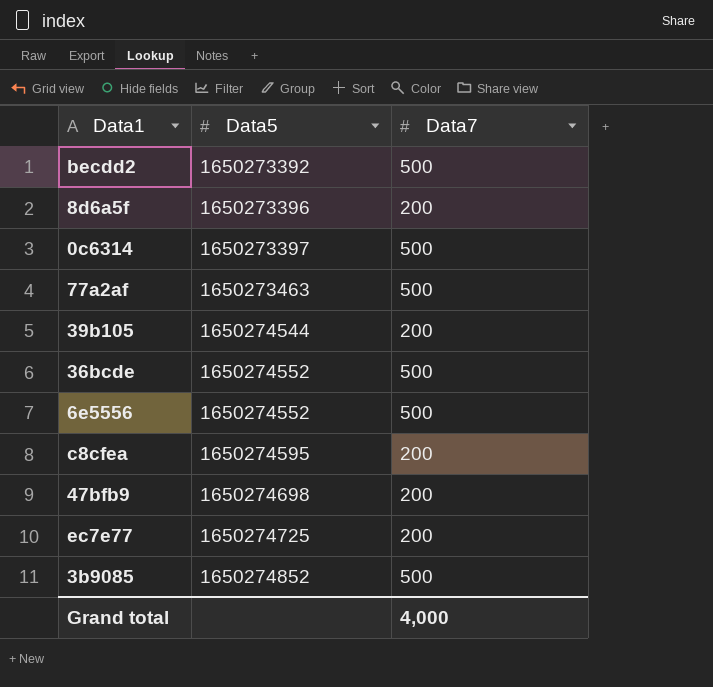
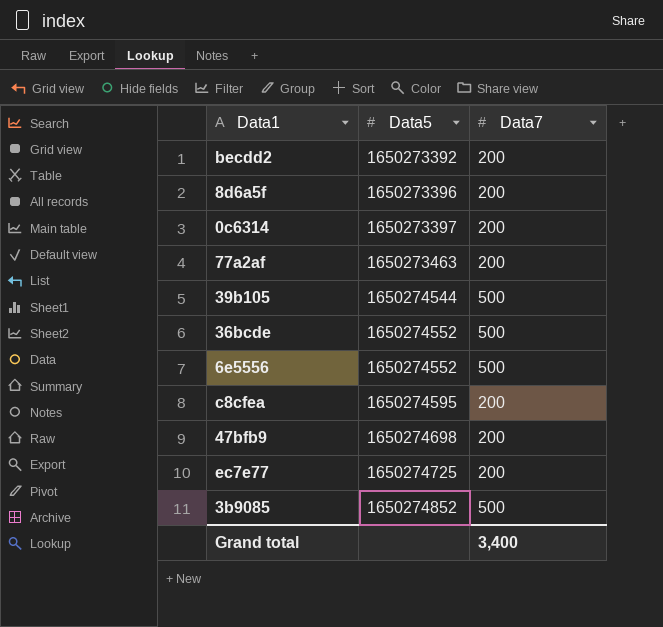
becdd2 | Data7: 500 -> 200
0c6314 | Data7: 500 -> 200
77a2af | Data7: 500 -> 200
39b105 | Data7: 200 -> 500
Grand total | Data7: 4,000 -> 3,400

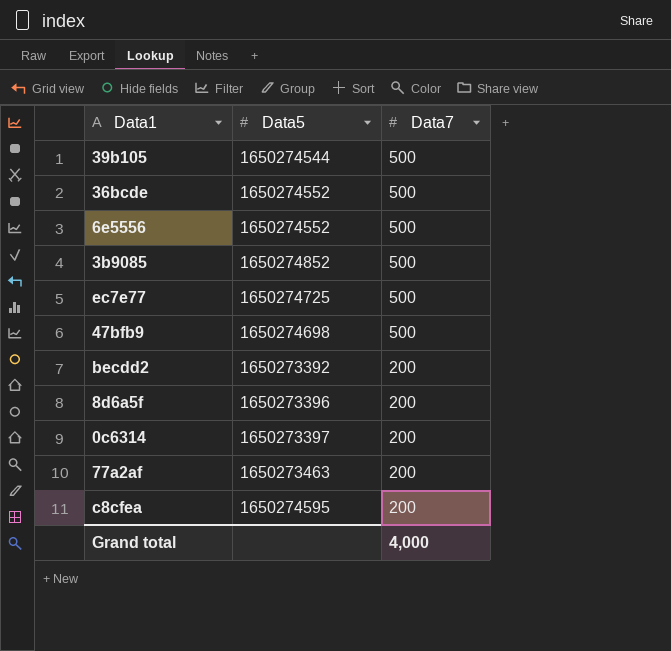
row order: Data5 ascending -> Data7 descending
ec7e77 | Data7: 200 -> 500
47bfb9 | Data7: 200 -> 500
Grand total | Data7: 3,400 -> 4,000

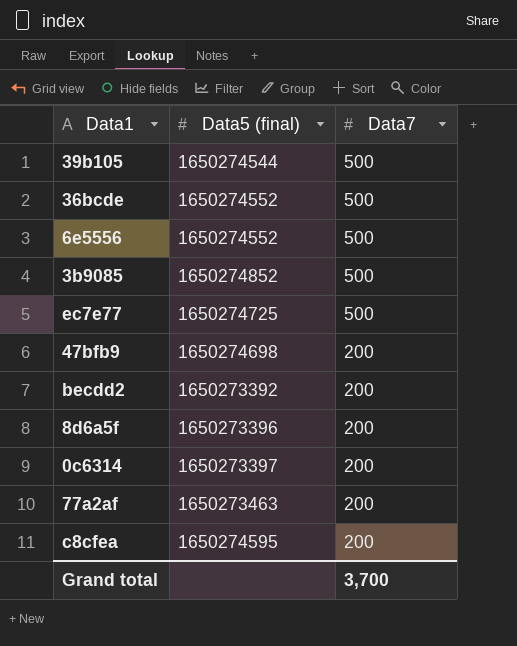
column name: Data5 -> Data5 (final)
47bfb9 | Data7: 500 -> 200
Grand total | Data7: 4,000 -> 3,700

